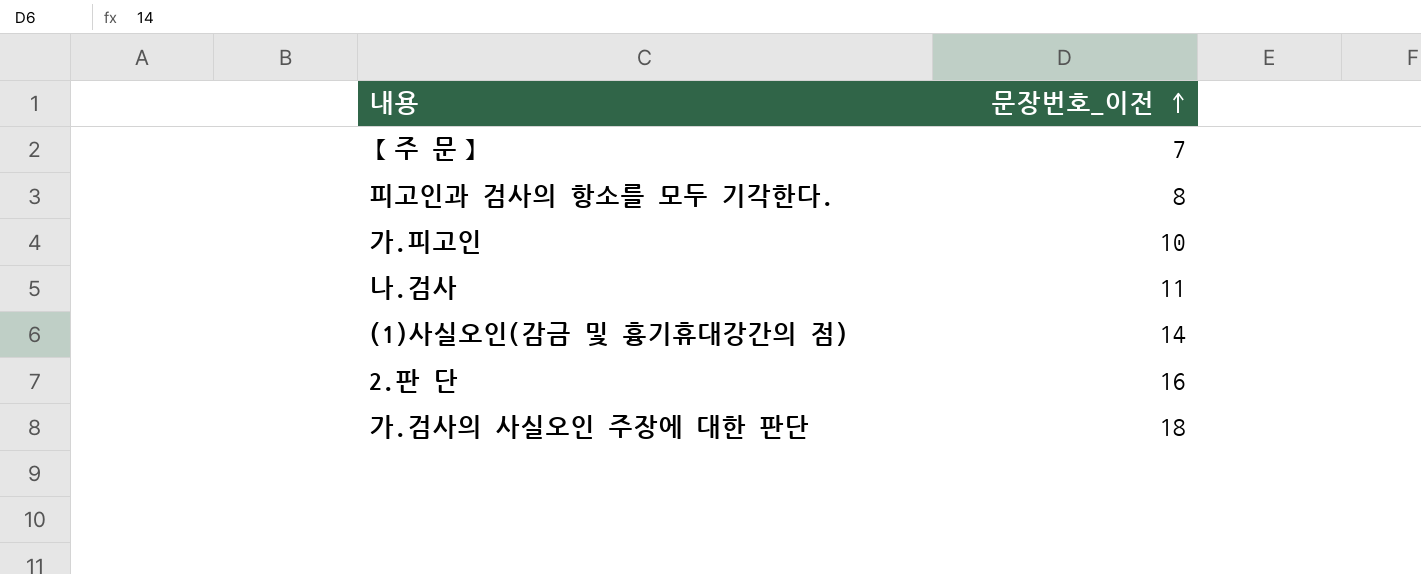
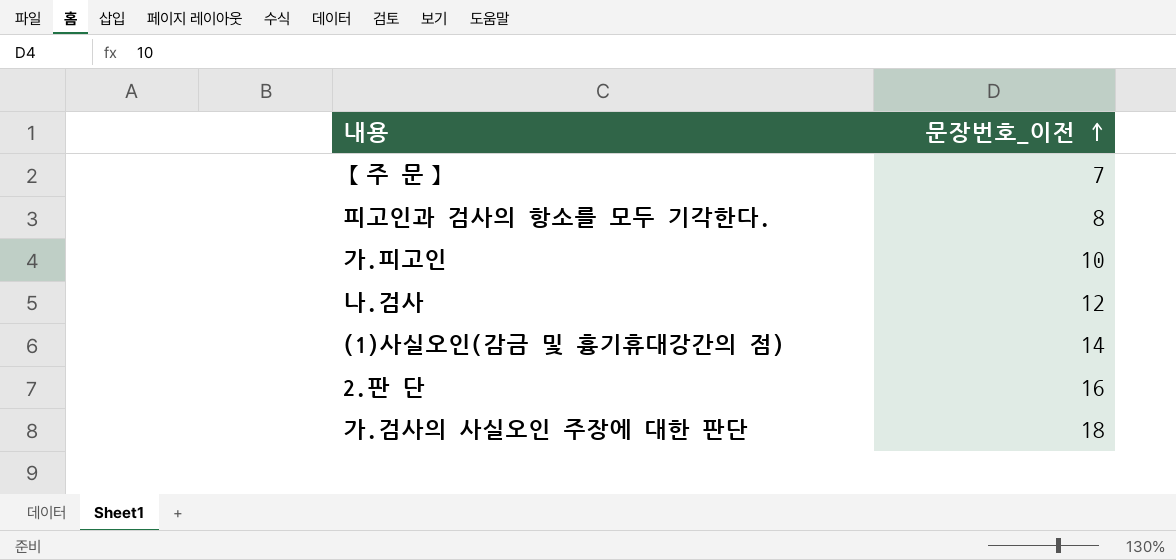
나.검사 | 문장번호_이전: 11 -> 12

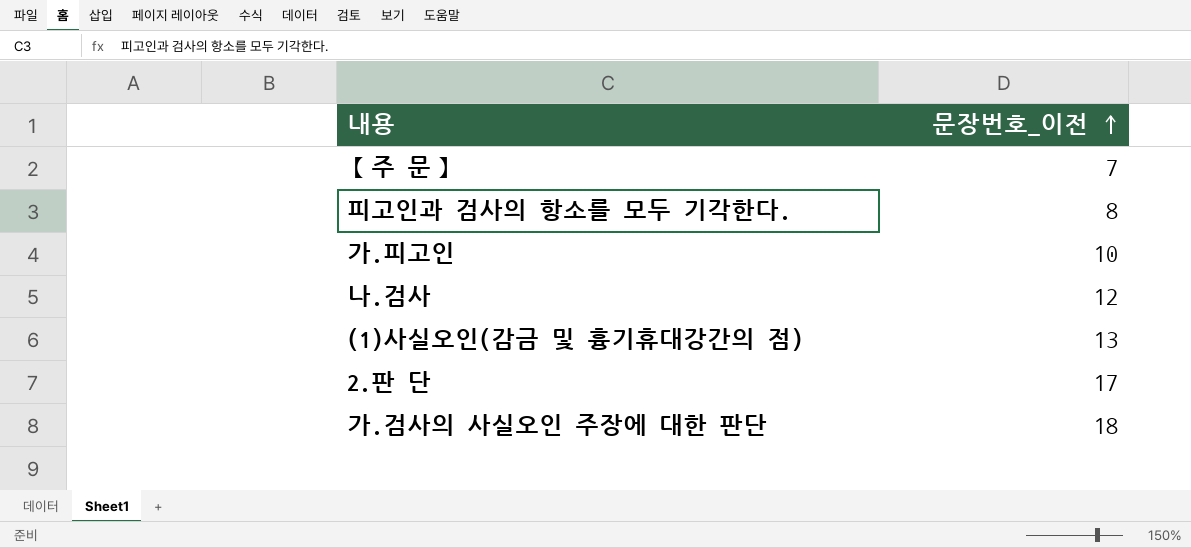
(1)사실오인(감금 및 흉기휴대강간의 점) | 문장번호_이전: 14 -> 13
2.판 단 | 문장번호_이전: 16 -> 17

